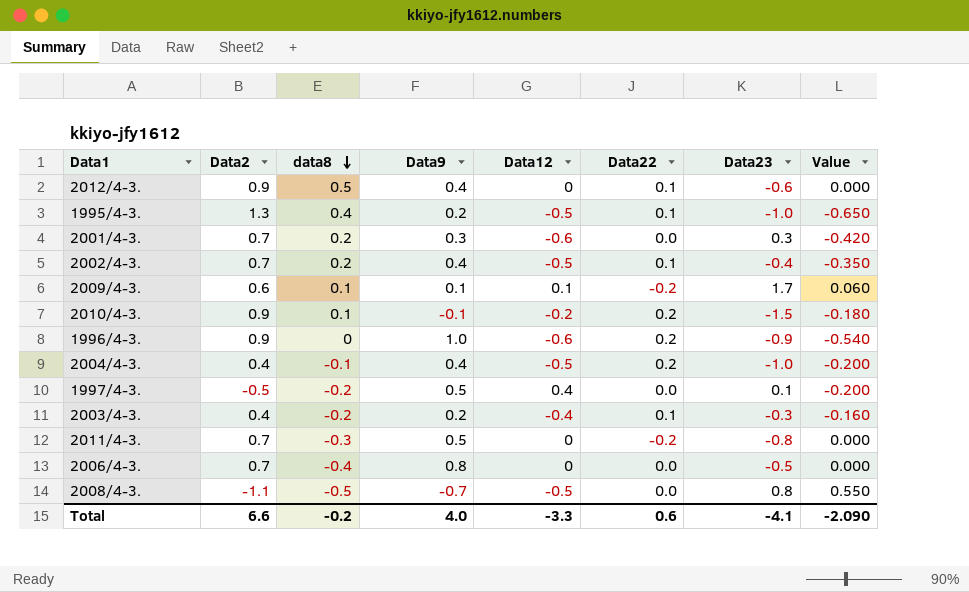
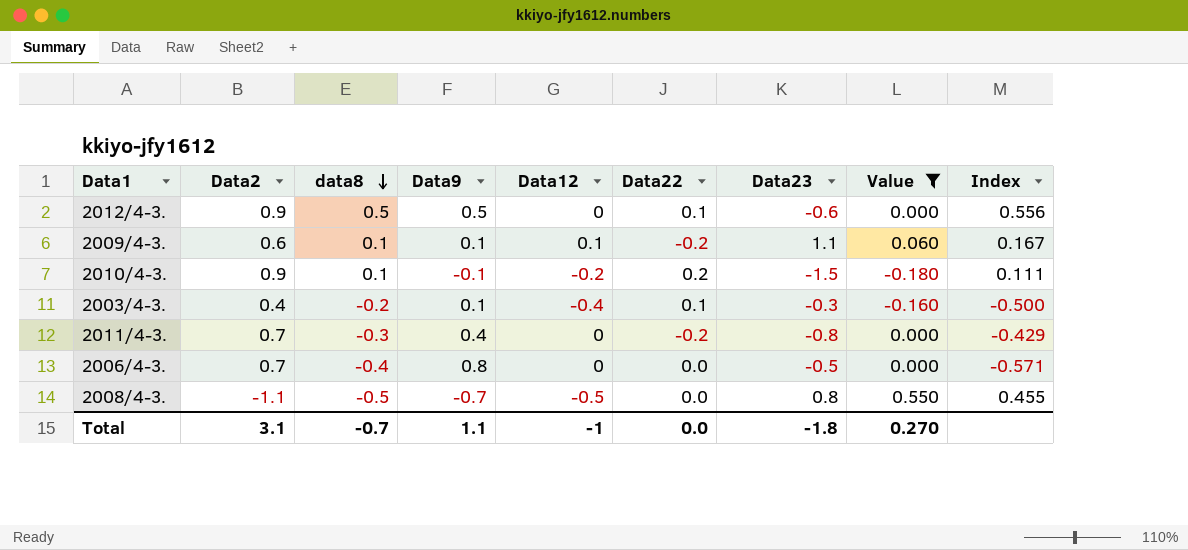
filter: none -> Value >= -0.180
column Index | formula: none -> [data8] / [Data2]
2012/4-3. | Data9: 0.4 -> 0.5
2009/4-3. | Data23: 1.7 -> 1.1
2003/4-3. | Data9: 0.2 -> 0.1
2011/4-3. | Data9: 0.5 -> 0.4
Total | Data2: 6.6 -> 3.1
Total | data8: -0.2 -> -0.7
Total | Data9: 4.0 -> 1.1
Total | Data12: -3.3 -> -1
Total | Data22: 0.6 -> 0.0
Total | Data23: -4.1 -> -1.8
Total | Value: -2.090 -> 0.270

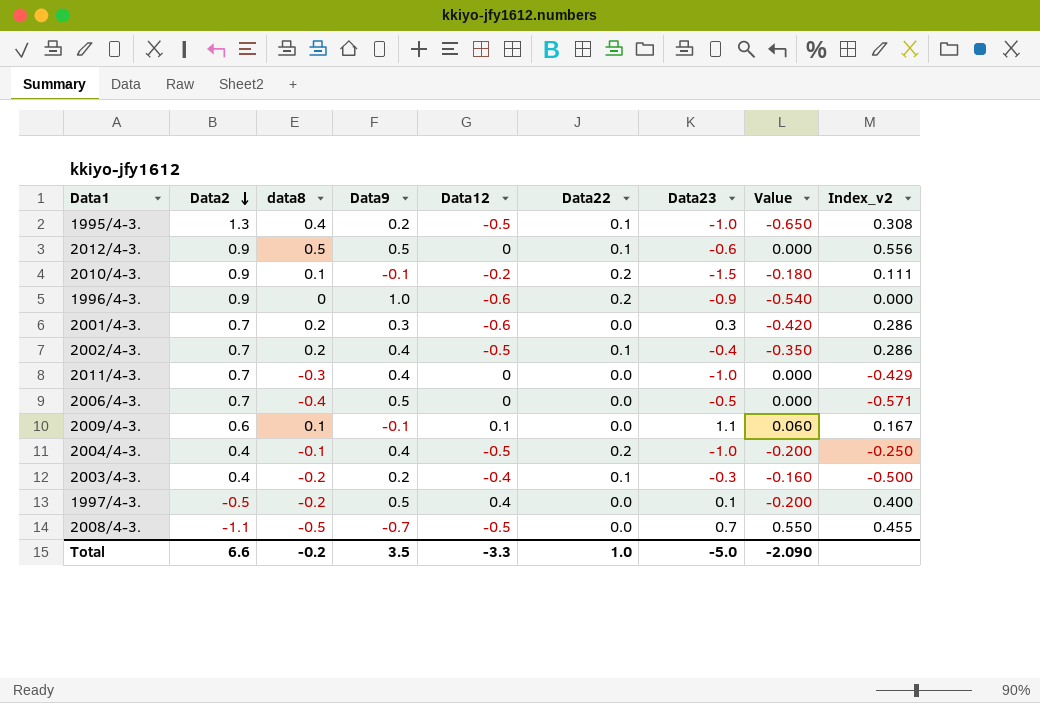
filter: Value >= -0.180 -> none
row order: data8 descending -> Data2 descending
column name: Index -> Index_v2
2011/4-3. | Data22: -0.2 -> 0.0
2011/4-3. | Data23: -0.8 -> -1.0
2006/4-3. | Data9: 0.8 -> 0.5
2009/4-3. | Data9: 0.1 -> -0.1
2009/4-3. | Data22: -0.2 -> 0.0
2003/4-3. | Data9: 0.1 -> 0.2
2008/4-3. | Data23: 0.8 -> 0.7
Total | Data2: 3.1 -> 6.6
Total | data8: -0.7 -> -0.2
Total | Data9: 1.1 -> 3.5
Total | Data12: -1 -> -3.3
Total | Data22: 0.0 -> 1.0
Total | Data23: -1.8 -> -5.0
Total | Value: 0.270 -> -2.090

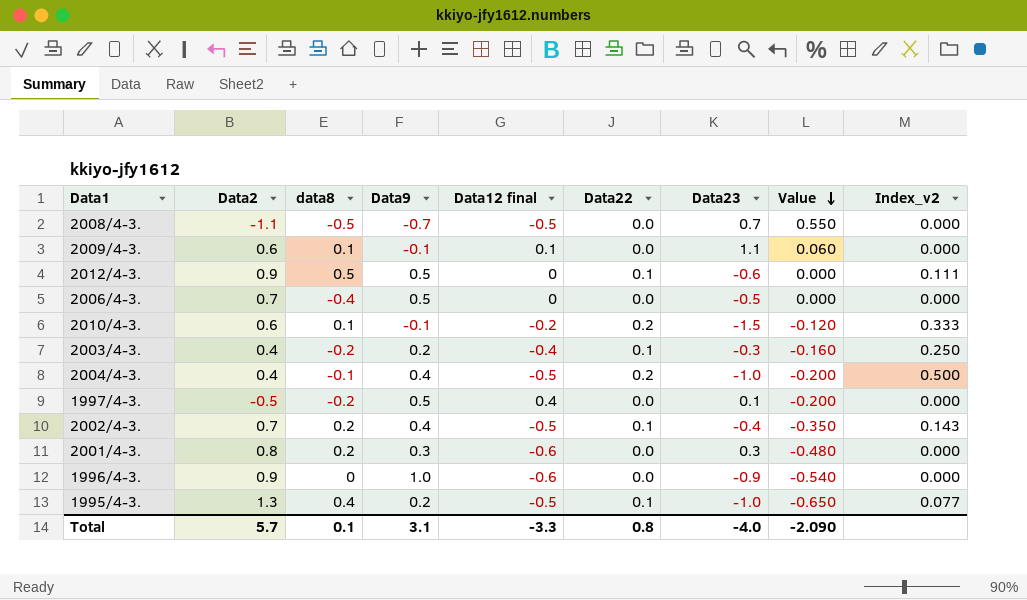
row order: Data2 descending -> Value descending
column name: Data12 -> Data12 final
column Index_v2 | formula: [data8] / [Data2] -> [Data22] / [Data2]
row 2011/4-3.: 0.7 | -0.3 | 0.4 | 0 | 0.0 | -1.0 | 0.000 | -0.429 -> none
2010/4-3. | Data2: 0.9 -> 0.6
2010/4-3. | Value: -0.180 -> -0.120
2001/4-3. | Data2: 0.7 -> 0.8
2001/4-3. | Value: -0.420 -> -0.480
1996/4-3. | Data22: 0.2 -> 0.0
Total | Data2: 6.6 -> 5.7
Total | data8: -0.2 -> 0.1
Total | Data9: 3.5 -> 3.1
Total | Data22: 1.0 -> 0.8
Total | Data23: -5.0 -> -4.0

